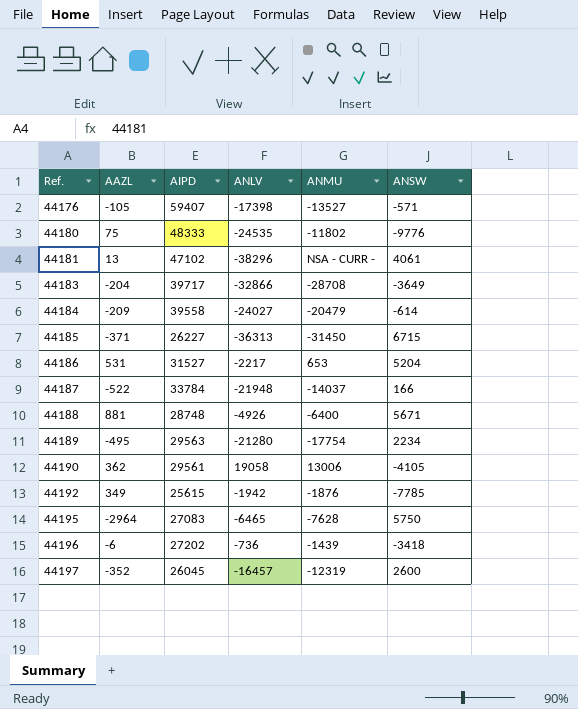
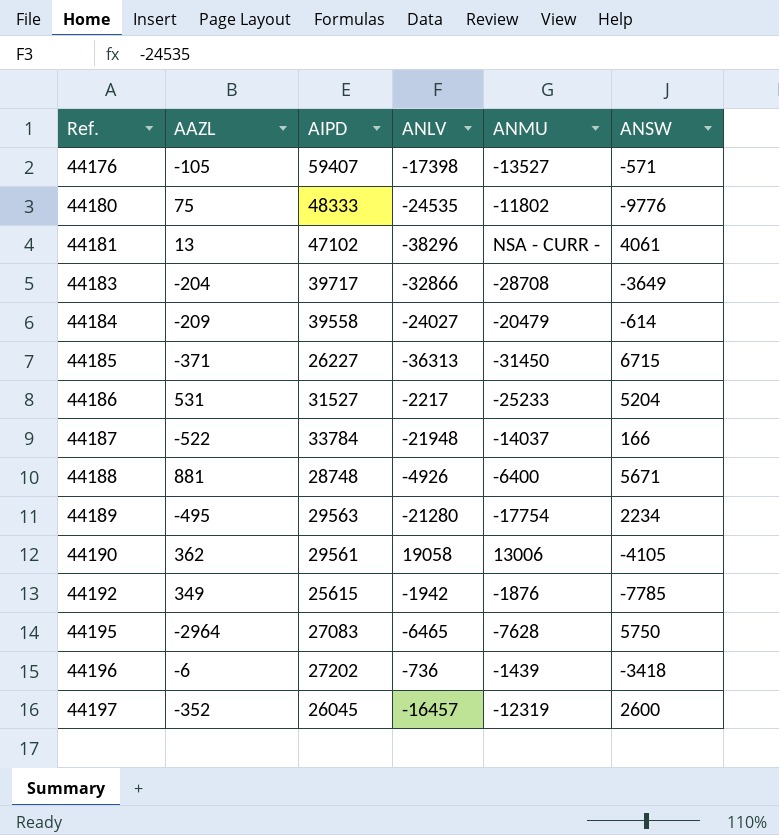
44186 | ANMU: 653 -> -25233

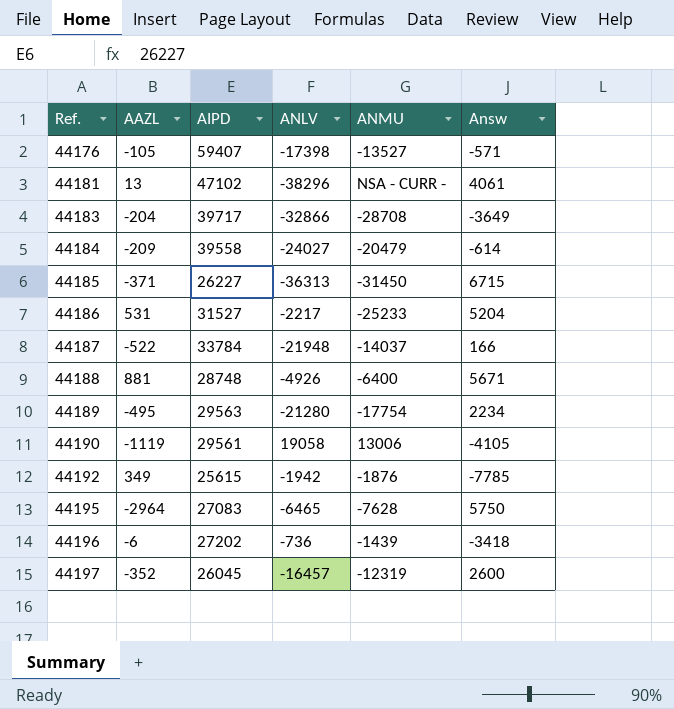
column name: ANSW -> Answ
row 44180: 75 | 48333 | -24535 | -11802 | -9776 -> none
44190 | AAZL: 362 -> -1119

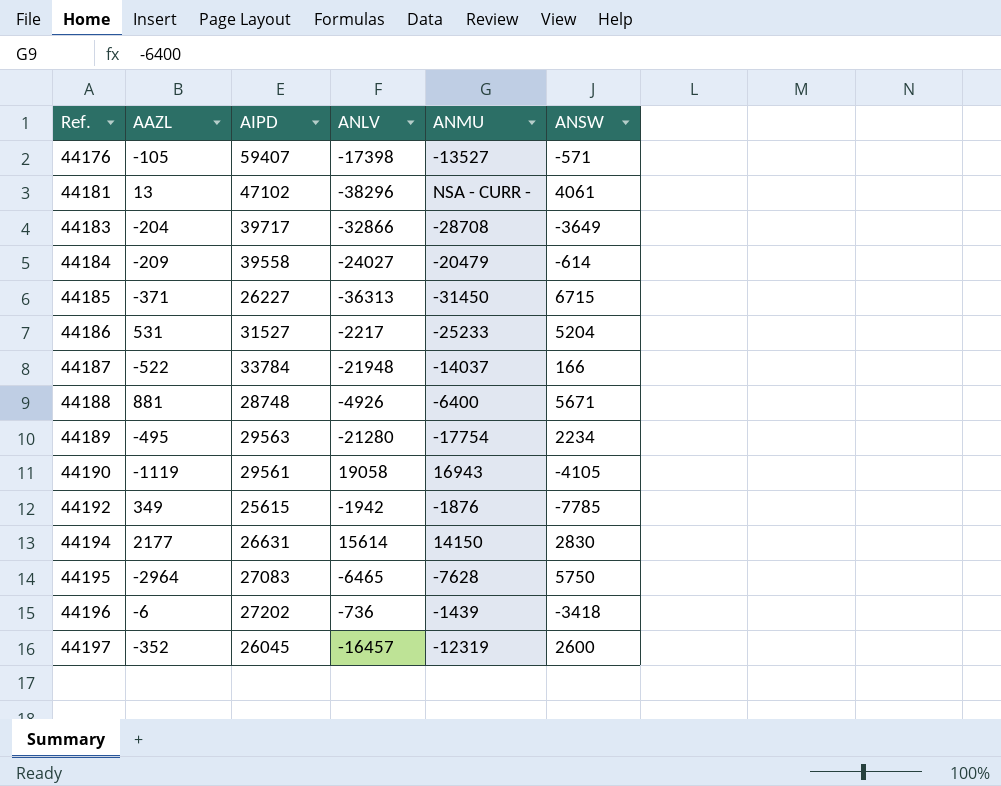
column name: Answ -> ANSW
44190 | ANMU: 13006 -> 16943
row 44194: none -> 2177 | 26631 | 15614 | 14150 | 2830

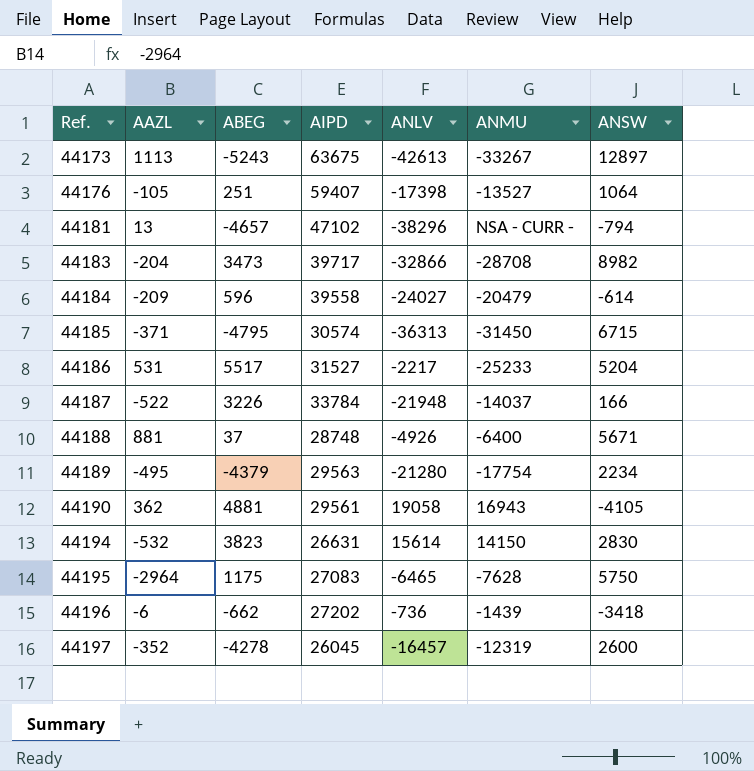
column ABEG | position: none -> 3
row 44192: 349 | 25615 | -1942 | -1876 | -7785 -> none
row 44173: none -> 1113 | -5243 | 63675 | -42613 | -33267 | 12897
44176 | ANSW: -571 -> 1064
44181 | ANSW: 4061 -> -794
44183 | ANSW: -3649 -> 8982
44185 | AIPD: 26227 -> 30574
44190 | AAZL: -1119 -> 362
44194 | AAZL: 2177 -> -532

